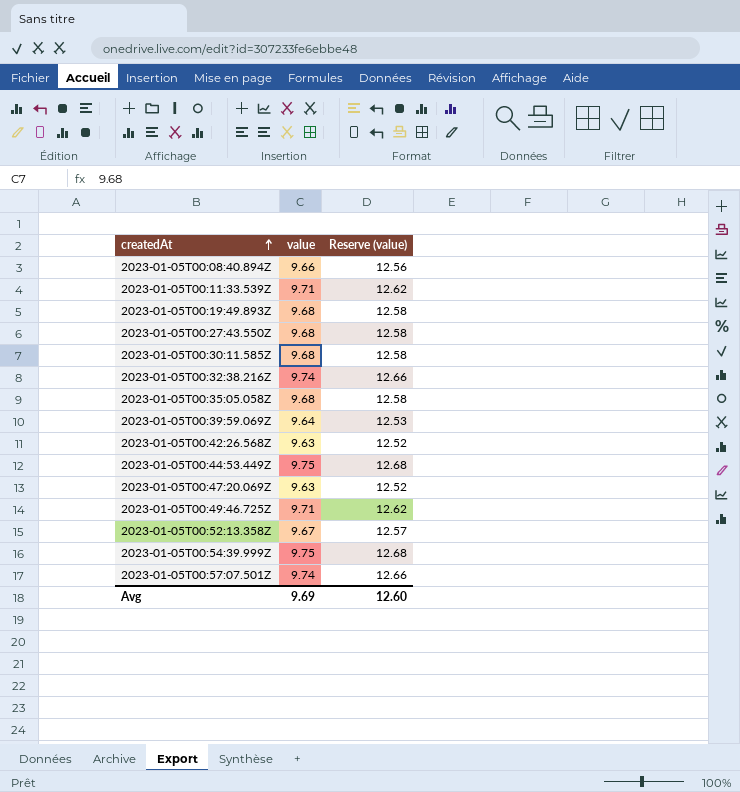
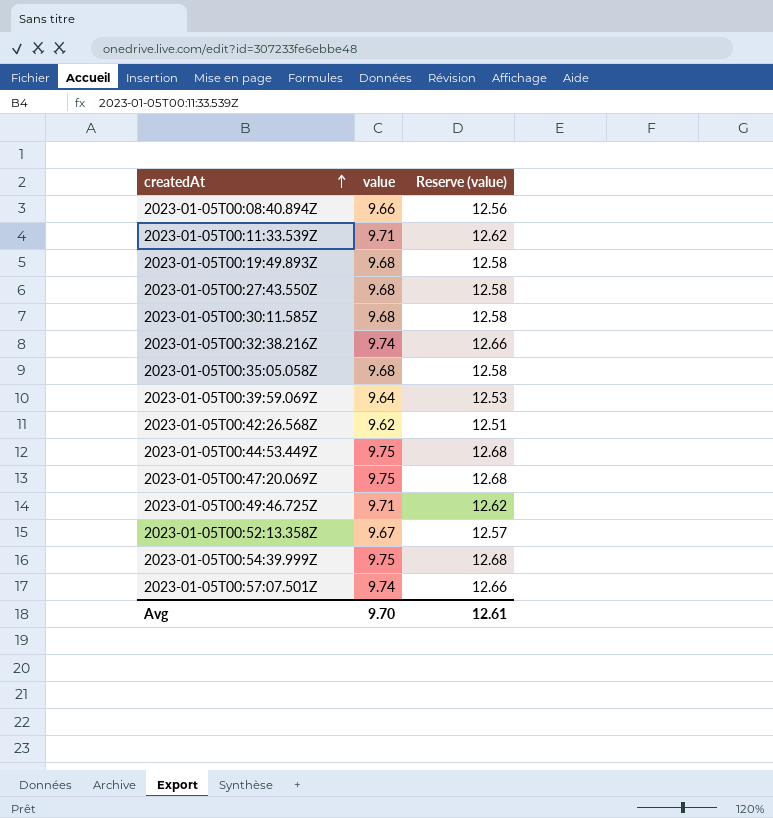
2023-01-05T00:42:26.568Z | value: 9.63 -> 9.62
2023-01-05T00:42:26.568Z | Reserve (value): 12.52 -> 12.51
2023-01-05T00:47:20.069Z | value: 9.63 -> 9.75
2023-01-05T00:47:20.069Z | Reserve (value): 12.52 -> 12.68
Avg | value: 9.69 -> 9.70
Avg | Reserve (value): 12.60 -> 12.61

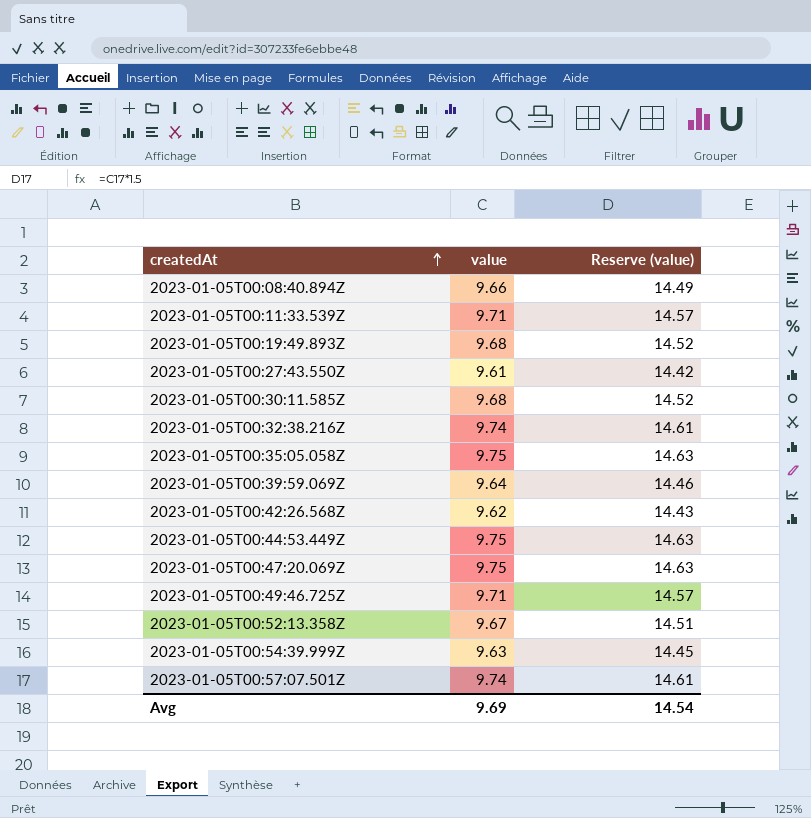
column Reserve (value) | formula: [value] * 1.3 -> [value] * 1.5
2023-01-05T00:27:43.550Z | value: 9.68 -> 9.61
2023-01-05T00:35:05.058Z | value: 9.68 -> 9.75
2023-01-05T00:54:39.999Z | value: 9.75 -> 9.63
Avg | value: 9.70 -> 9.69
Avg | Reserve (value): 12.61 -> 14.54

